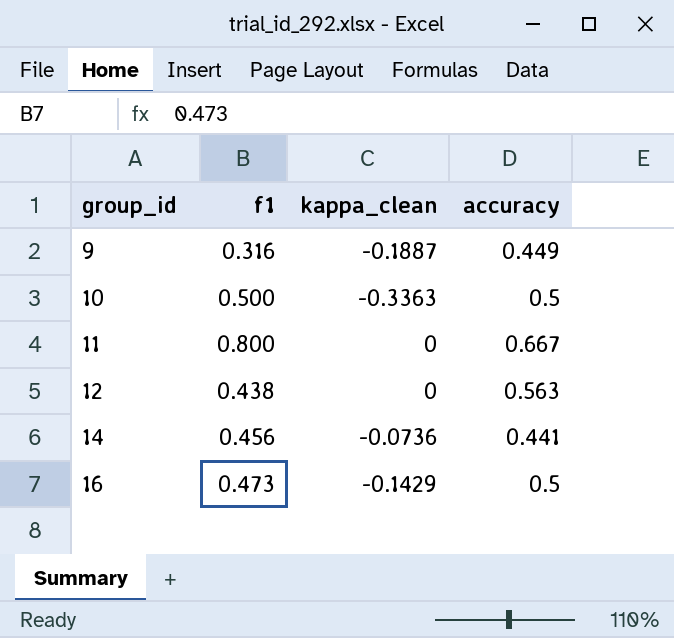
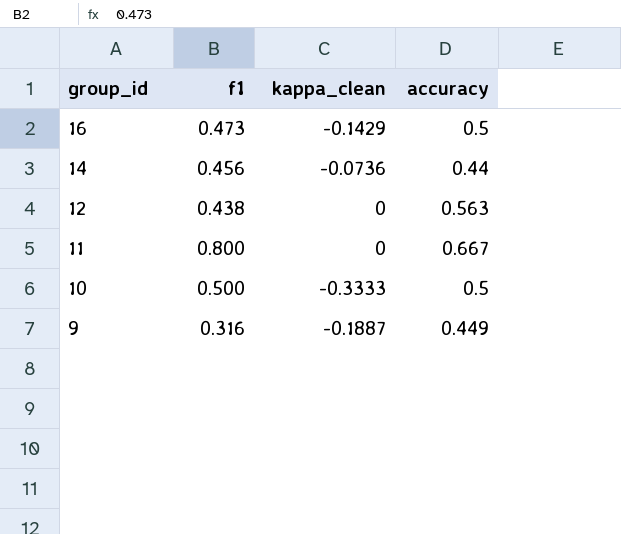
row order: group_id ascending -> group_id descending
14 | accuracy: 0.441 -> 0.44
10 | kappa_clean: -0.3363 -> -0.3333

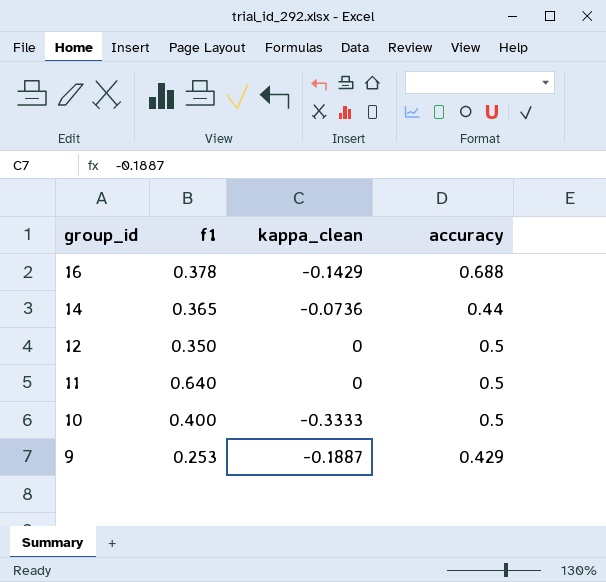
16 | f1: 0.473 -> 0.378
16 | accuracy: 0.5 -> 0.688
14 | f1: 0.456 -> 0.365
12 | f1: 0.438 -> 0.350
12 | accuracy: 0.563 -> 0.5
11 | f1: 0.800 -> 0.640
11 | accuracy: 0.667 -> 0.5
10 | f1: 0.500 -> 0.400
9 | f1: 0.316 -> 0.253
9 | accuracy: 0.449 -> 0.429

